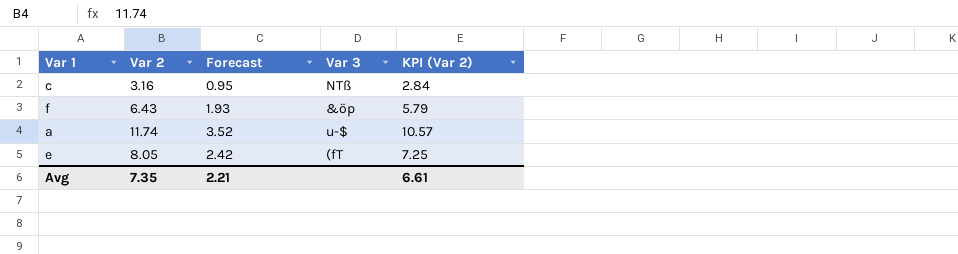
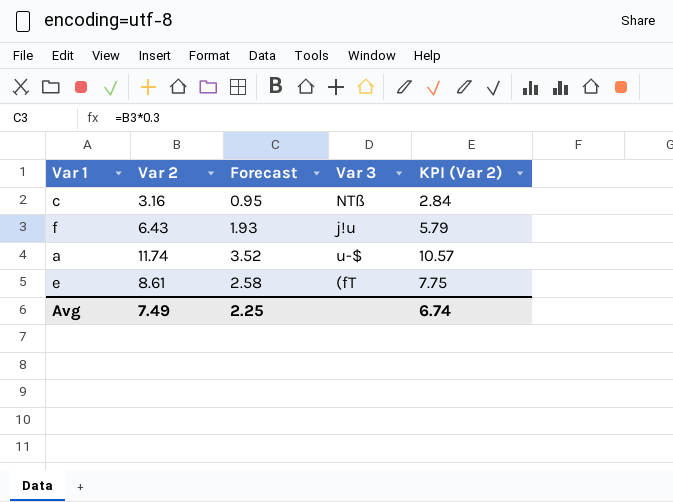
f | Var 3: &öp -> j!u
e | Var 2: 8.05 -> 8.61
e | Forecast: 2.42 -> 2.58
e | KPI (Var 2): 7.25 -> 7.75
Avg | Var 2: 7.35 -> 7.49
Avg | Forecast: 2.21 -> 2.25
Avg | KPI (Var 2): 6.61 -> 6.74

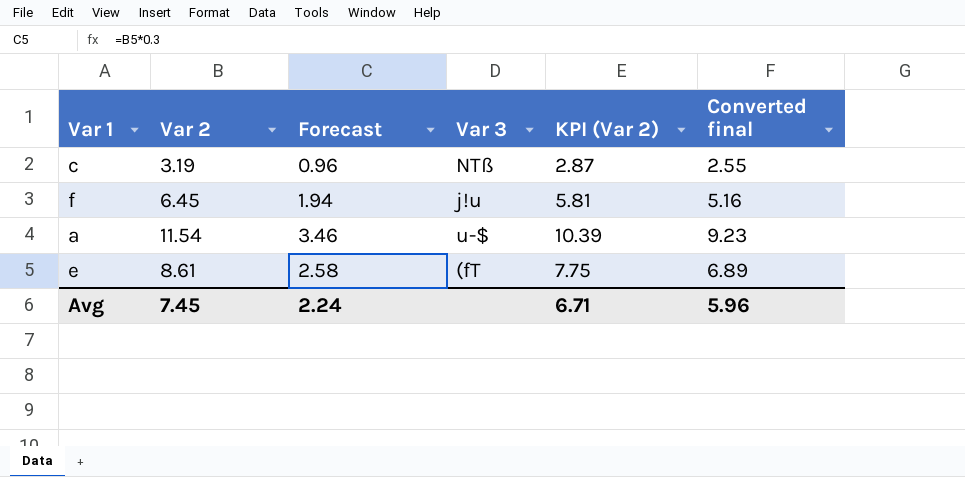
column Converted final | formula: none -> [Var 2] * 0.8
c | Var 2: 3.16 -> 3.19
c | Forecast: 0.95 -> 0.96
c | KPI (Var 2): 2.84 -> 2.87
f | Var 2: 6.43 -> 6.45
f | Forecast: 1.93 -> 1.94
f | KPI (Var 2): 5.79 -> 5.81
a | Var 2: 11.74 -> 11.54
a | Forecast: 3.52 -> 3.46
a | KPI (Var 2): 10.57 -> 10.39
Avg | Var 2: 7.49 -> 7.45
Avg | Forecast: 2.25 -> 2.24
Avg | KPI (Var 2): 6.74 -> 6.71

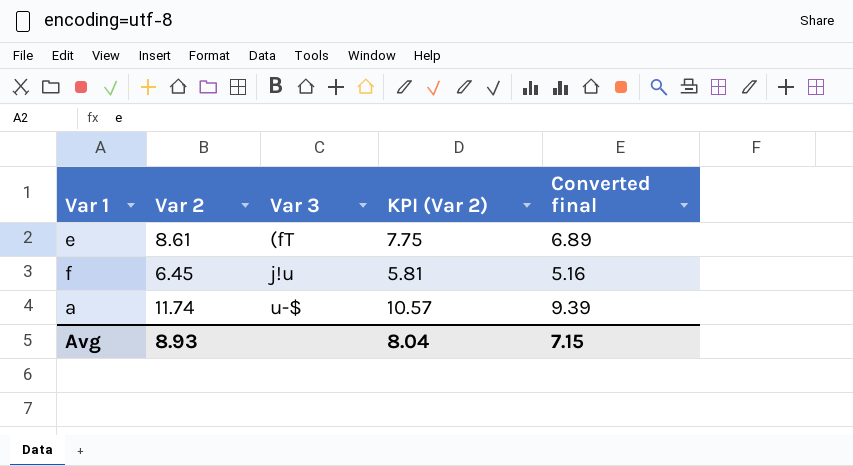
row order: none -> Var 3 ascending
column Forecast | formula: [Var 2] * 0.3 -> none
row c: 3.19 | 0.96 | NTß | 2.87 | 2.55 -> none
a | Var 2: 11.54 -> 11.74
a | KPI (Var 2): 10.39 -> 10.57
a | Converted final: 9.23 -> 9.39
Avg | Var 2: 7.45 -> 8.93
Avg | KPI (Var 2): 6.71 -> 8.04
Avg | Converted final: 5.96 -> 7.15

